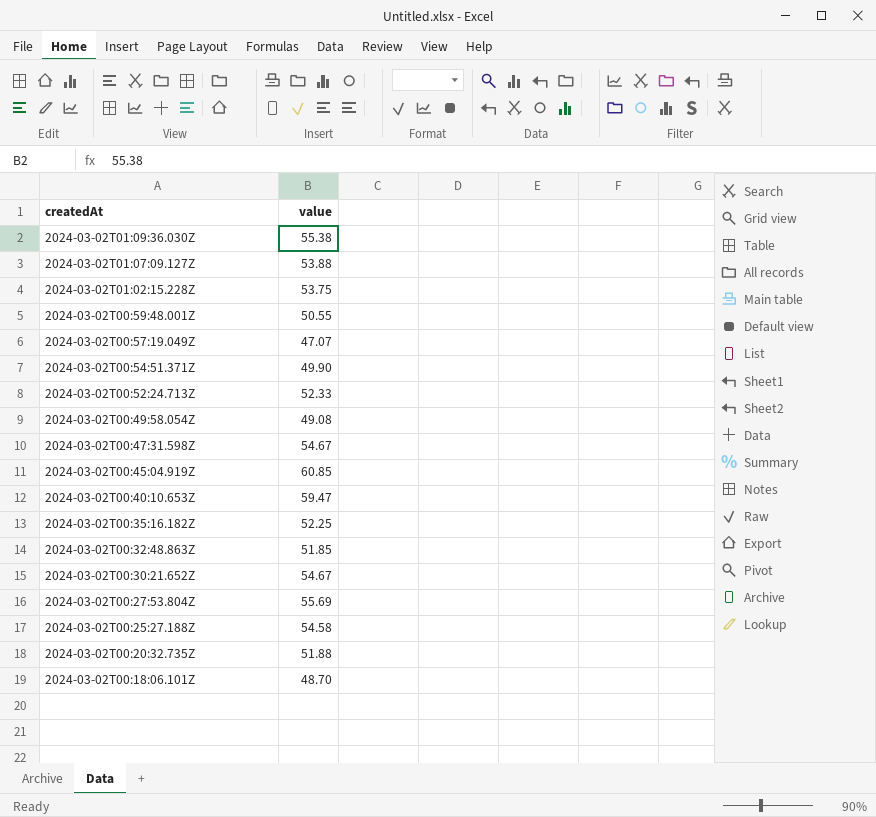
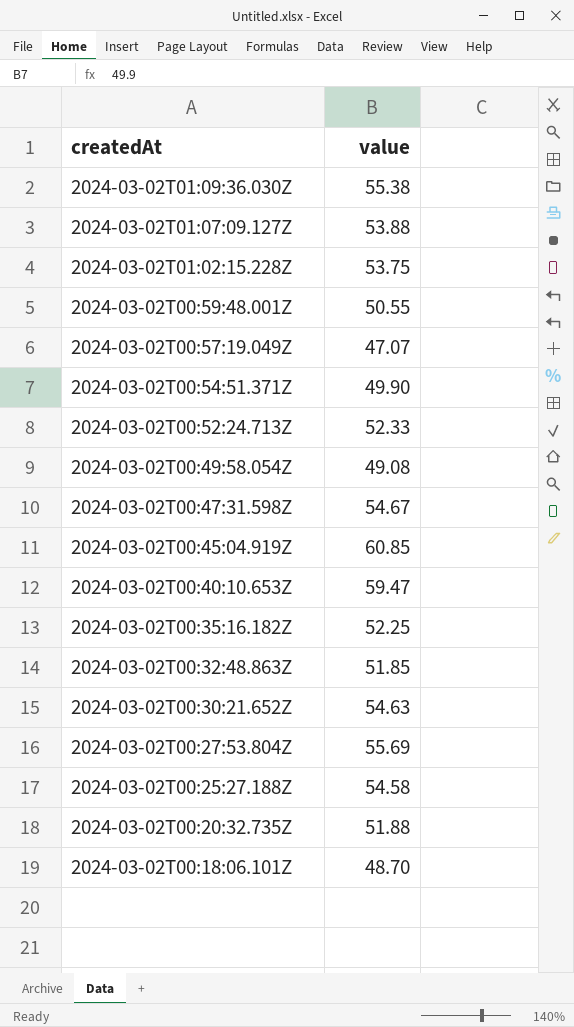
2024-03-02T00:30:21.652Z | value: 54.67 -> 54.63

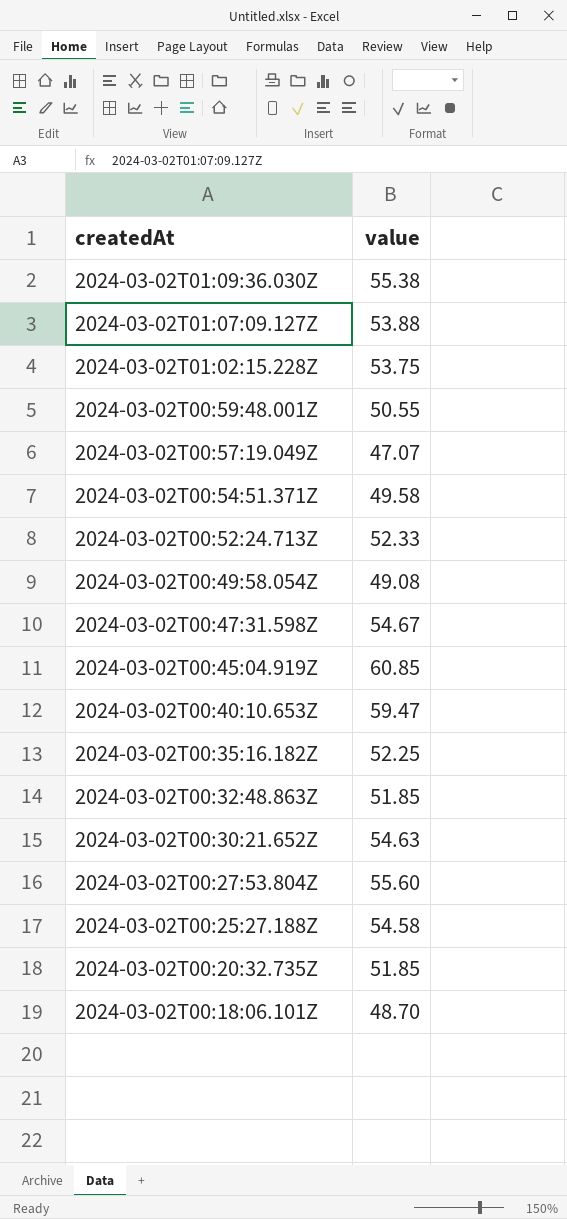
2024-03-02T00:54:51.371Z | value: 49.90 -> 49.58
2024-03-02T00:27:53.804Z | value: 55.69 -> 55.60
2024-03-02T00:20:32.735Z | value: 51.88 -> 51.85

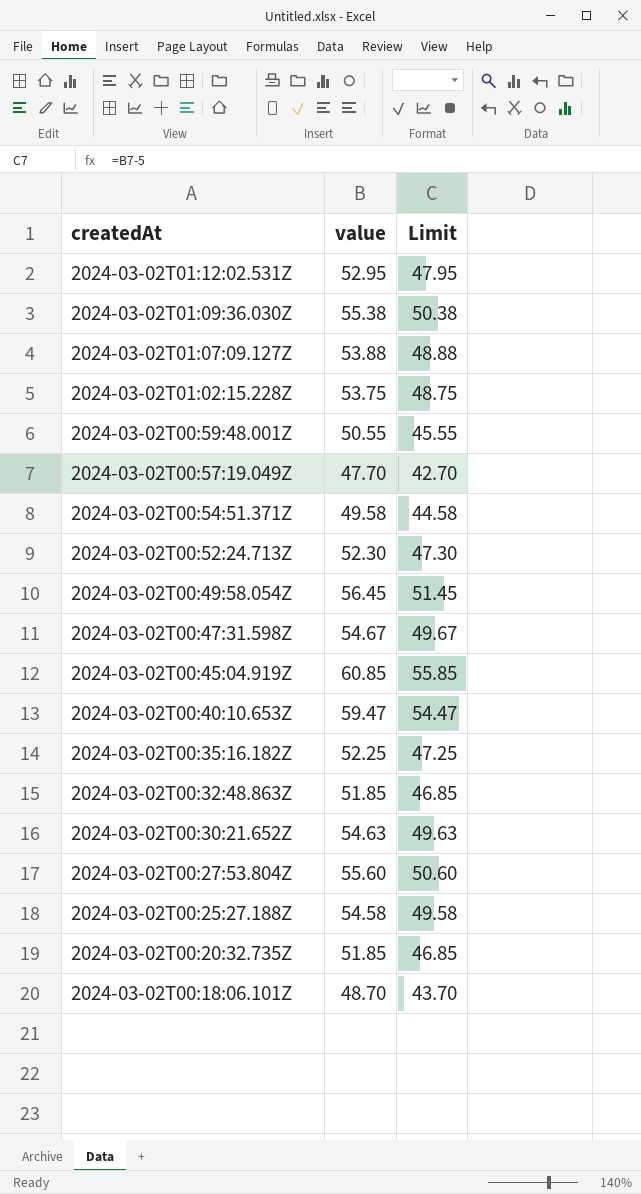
column Limit | formula: none -> [value] - 5
row 2024-03-02T01:12:02.531Z: none -> 52.95 | 47.95
2024-03-02T00:57:19.049Z | value: 47.07 -> 47.70
2024-03-02T00:52:24.713Z | value: 52.33 -> 52.30
2024-03-02T00:49:58.054Z | value: 49.08 -> 56.45

